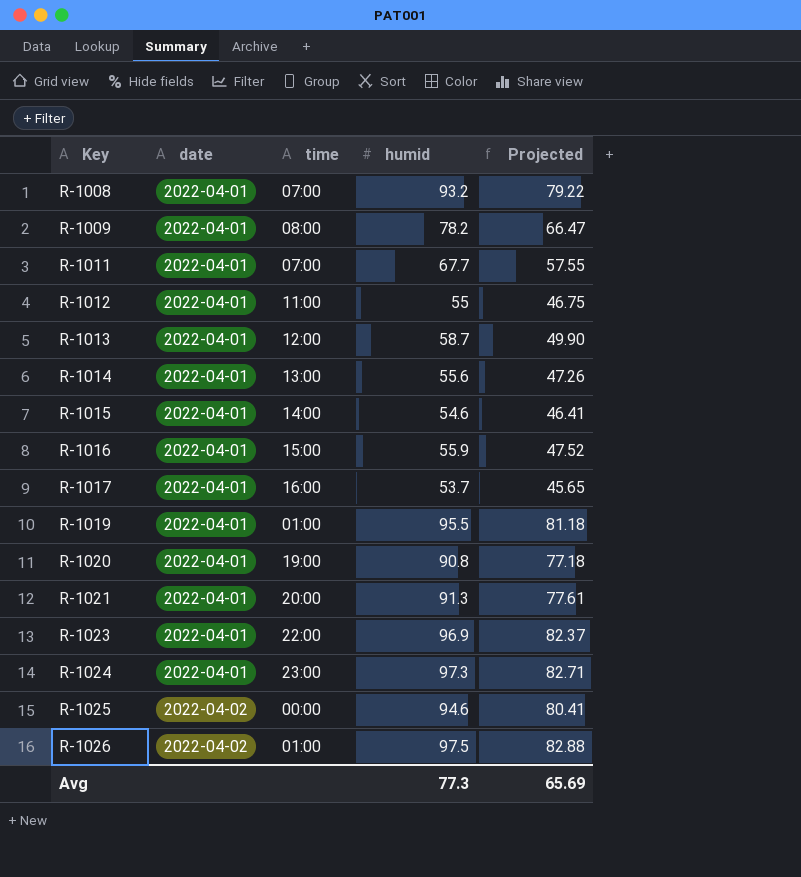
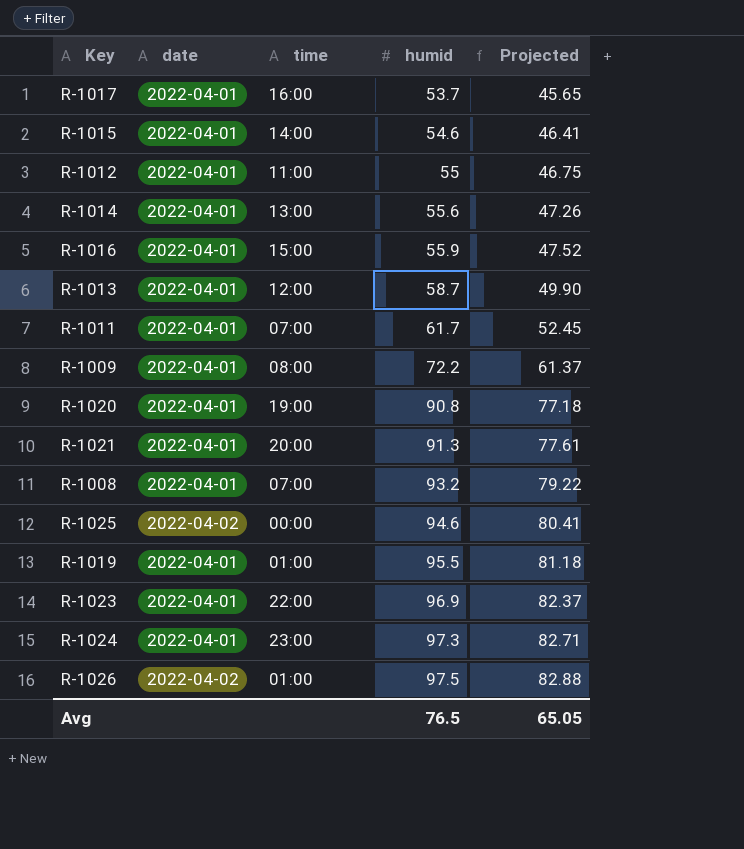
row order: Key ascending -> humid ascending
R-1011 | humid: 67.7 -> 61.7
R-1011 | Projected: 57.55 -> 52.45
R-1009 | humid: 78.2 -> 72.2
R-1009 | Projected: 66.47 -> 61.37
Avg | humid: 77.3 -> 76.5
Avg | Projected: 65.69 -> 65.05

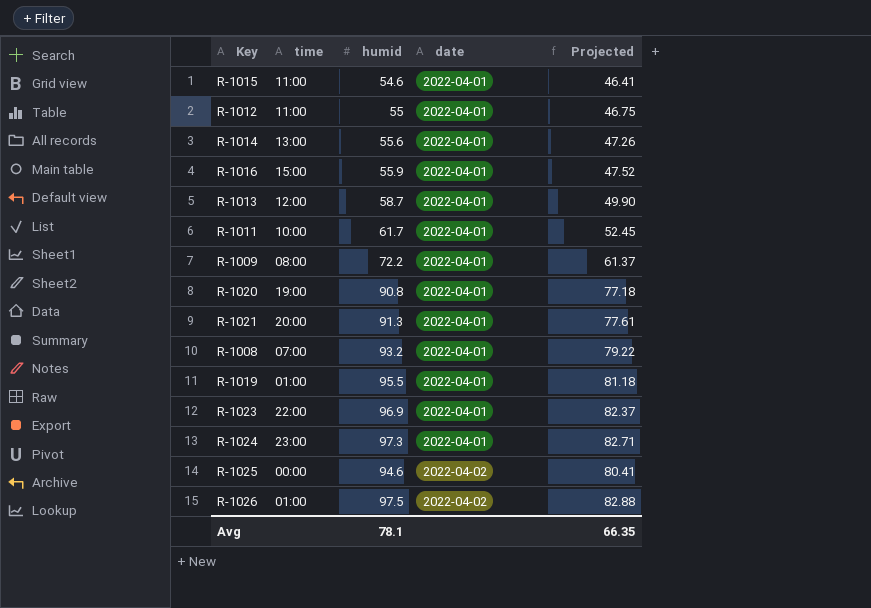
row order: humid ascending -> date ascending
column date | position: 2 -> 4
row R-1017: 2022-04-01 | 16:00 | 53.7 | 45.65 -> none
R-1015 | time: 14:00 -> 11:00
R-1011 | time: 07:00 -> 10:00
Avg | humid: 76.5 -> 78.1
Avg | Projected: 65.05 -> 66.35

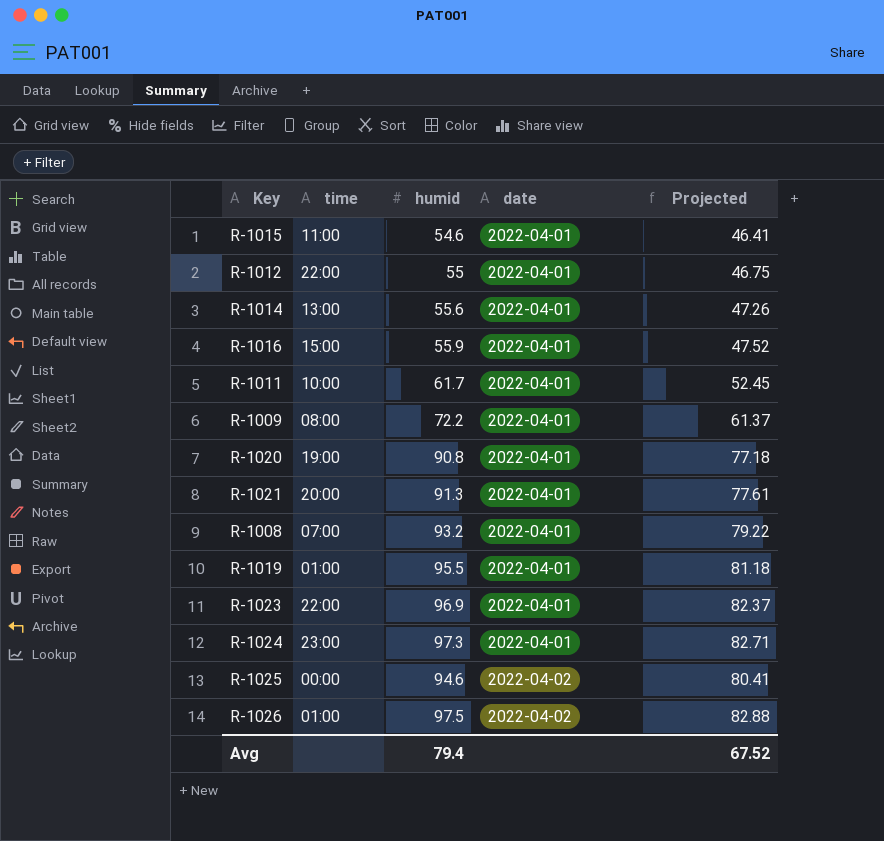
row R-1013: 12:00 | 58.7 | 2022-04-01 | 49.90 -> none
R-1012 | time: 11:00 -> 22:00
Avg | humid: 78.1 -> 79.4
Avg | Projected: 66.35 -> 67.52

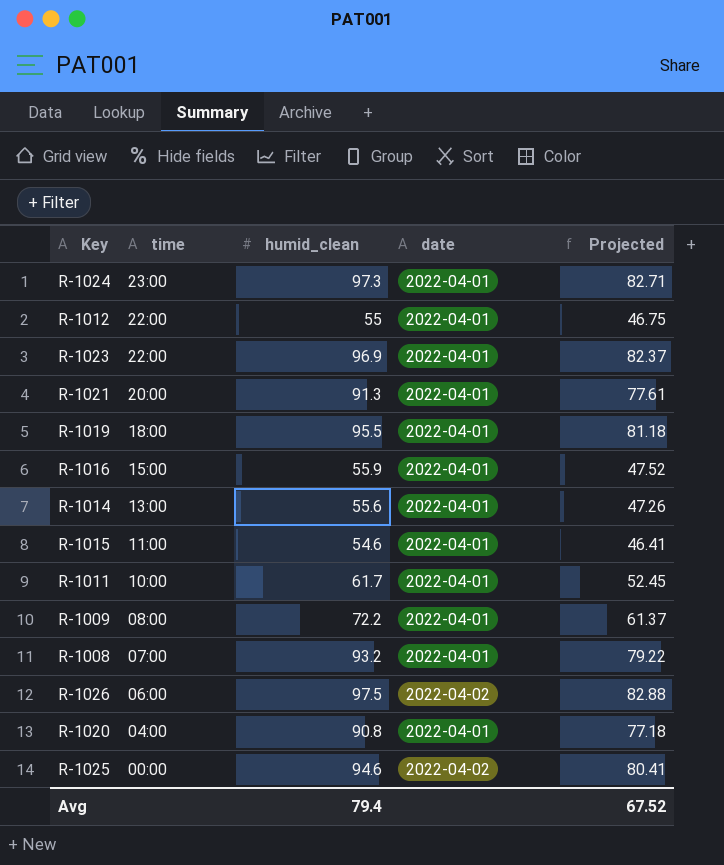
row order: date ascending -> time descending
column name: humid -> humid_clean
R-1019 | time: 01:00 -> 18:00
R-1026 | time: 01:00 -> 06:00
R-1020 | time: 19:00 -> 04:00

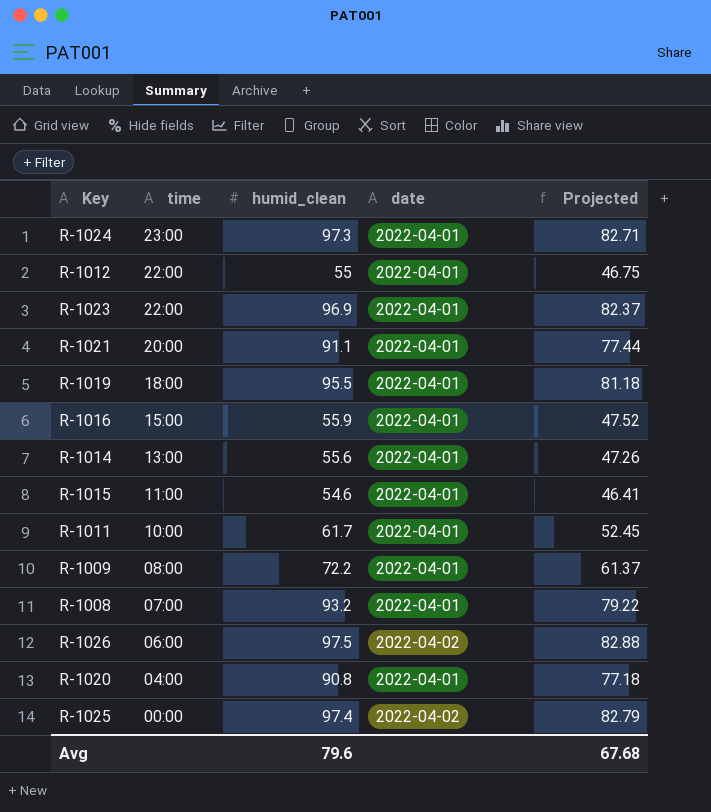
R-1021 | humid_clean: 91.3 -> 91.1
R-1021 | Projected: 77.61 -> 77.44
R-1025 | humid_clean: 94.6 -> 97.4
R-1025 | Projected: 80.41 -> 82.79
Avg | humid_clean: 79.4 -> 79.6
Avg | Projected: 67.52 -> 67.68

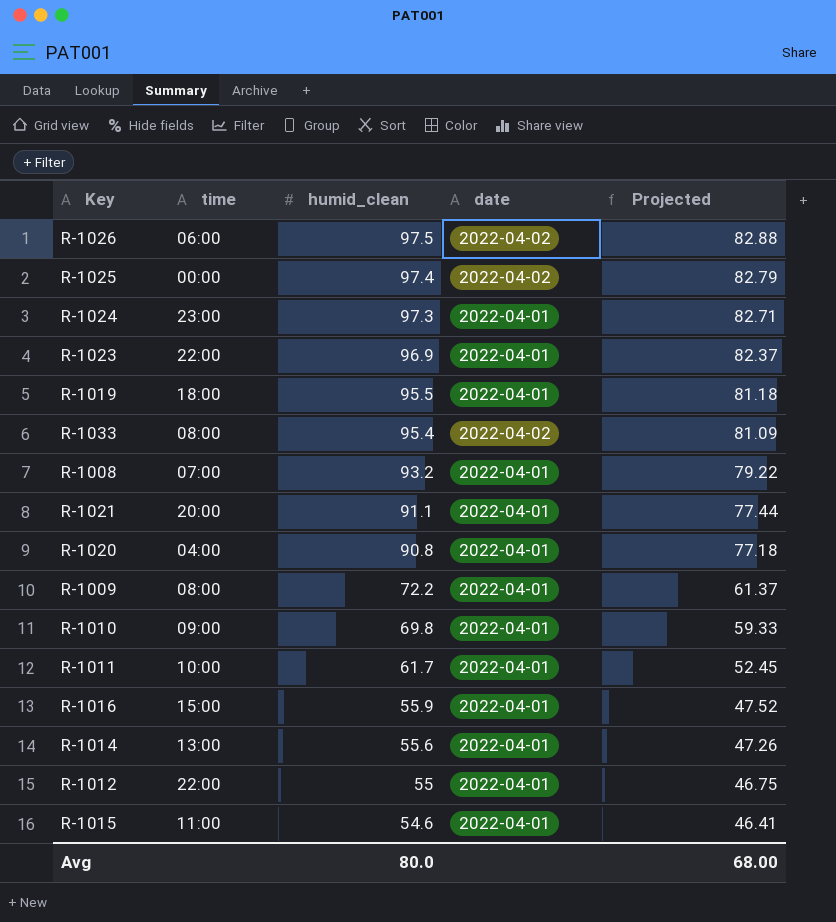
row order: time descending -> humid_clean descending
row R-1033: none -> 08:00 | 95.4 | 2022-04-02 | 81.09
row R-1010: none -> 09:00 | 69.8 | 2022-04-01 | 59.33
Avg | humid_clean: 79.6 -> 80.0
Avg | Projected: 67.68 -> 68.00

